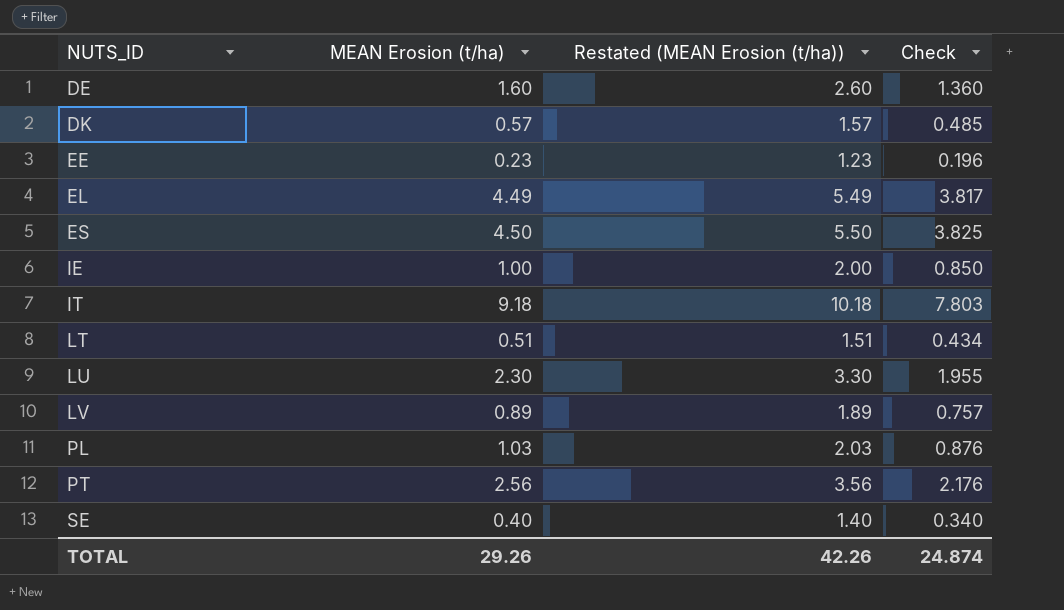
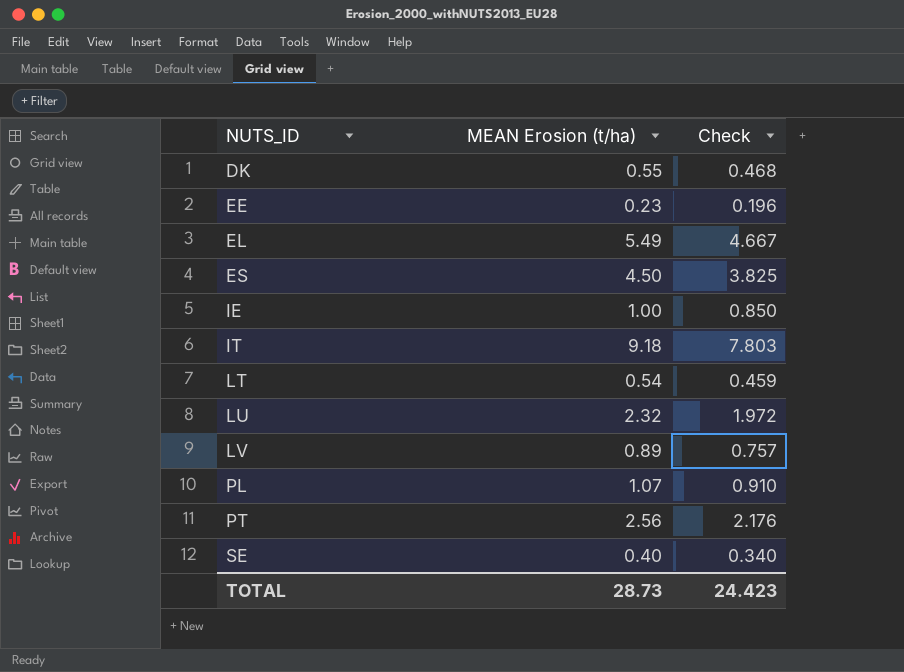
column Restated (MEAN Erosion (t/ha)) | formula: [MEAN Erosion (t/ha)] + 1 -> none
row DE: 1.60 | 2.60 | 1.360 -> none
DK | MEAN Erosion (t/ha): 0.57 -> 0.55
DK | Check: 0.485 -> 0.468
EL | MEAN Erosion (t/ha): 4.49 -> 5.49
EL | Check: 3.817 -> 4.667
LT | MEAN Erosion (t/ha): 0.51 -> 0.54
LT | Check: 0.434 -> 0.459
LU | MEAN Erosion (t/ha): 2.30 -> 2.32
LU | Check: 1.955 -> 1.972
PL | MEAN Erosion (t/ha): 1.03 -> 1.07
PL | Check: 0.876 -> 0.910
TOTAL | MEAN Erosion (t/ha): 29.26 -> 28.73
TOTAL | Check: 24.874 -> 24.423

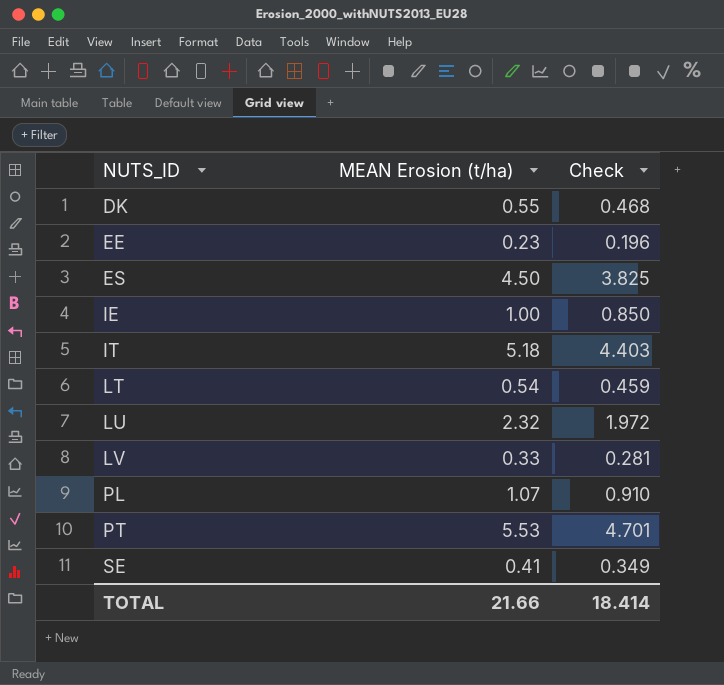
row EL: 5.49 | 4.667 -> none
IT | MEAN Erosion (t/ha): 9.18 -> 5.18
IT | Check: 7.803 -> 4.403
LV | MEAN Erosion (t/ha): 0.89 -> 0.33
LV | Check: 0.757 -> 0.281
PT | MEAN Erosion (t/ha): 2.56 -> 5.53
PT | Check: 2.176 -> 4.701
SE | MEAN Erosion (t/ha): 0.40 -> 0.41
SE | Check: 0.340 -> 0.349
TOTAL | MEAN Erosion (t/ha): 28.73 -> 21.66
TOTAL | Check: 24.423 -> 18.414

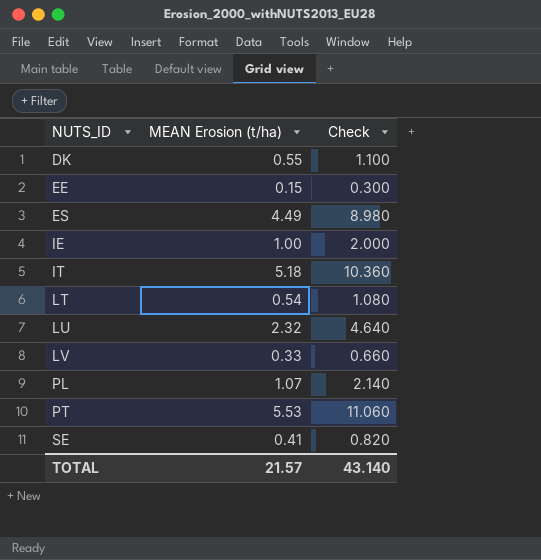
column Check | formula: [MEAN Erosion (t/ha)] * 0.85 -> [MEAN Erosion (t/ha)] * 2
EE | MEAN Erosion (t/ha): 0.23 -> 0.15
ES | MEAN Erosion (t/ha): 4.50 -> 4.49
TOTAL | MEAN Erosion (t/ha): 21.66 -> 21.57
TOTAL | Check: 18.414 -> 43.140

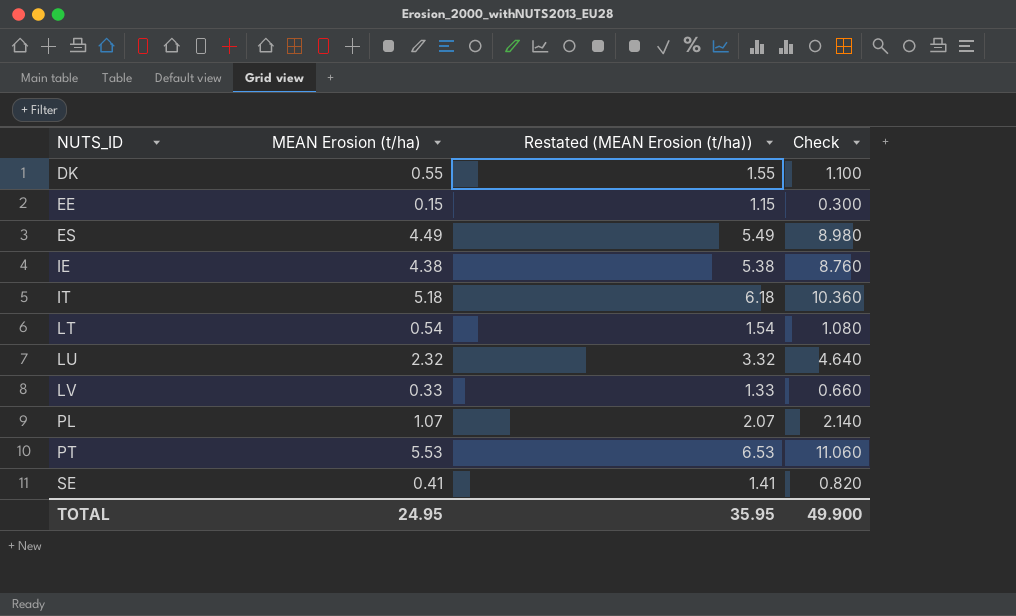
column Restated (MEAN Erosion (t/ha)) | formula: none -> [MEAN Erosion (t/ha)] + 1
IE | MEAN Erosion (t/ha): 1.00 -> 4.38
IE | Check: 2.000 -> 8.760
TOTAL | MEAN Erosion (t/ha): 21.57 -> 24.95
TOTAL | Check: 43.140 -> 49.900

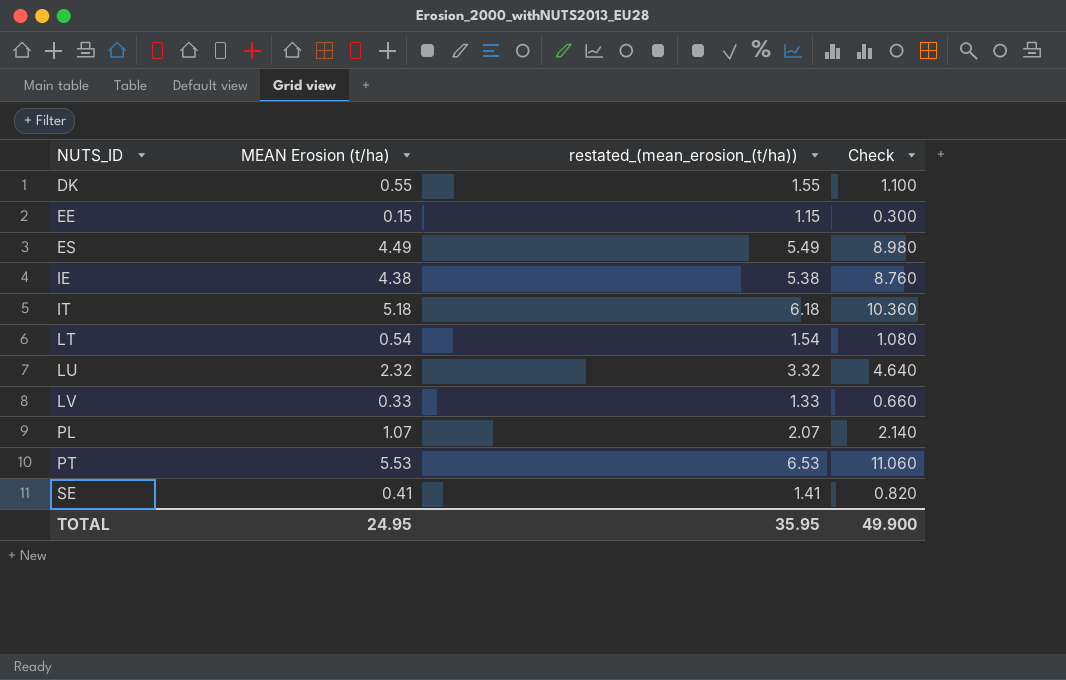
column name: Restated (MEAN Erosion (t/ha)) -> restated_(mean_erosion_(t/ha))

